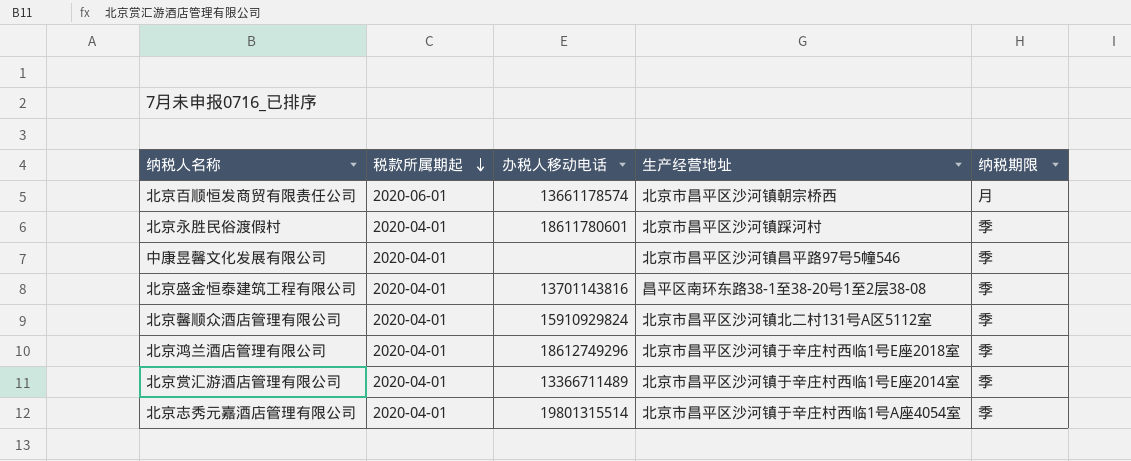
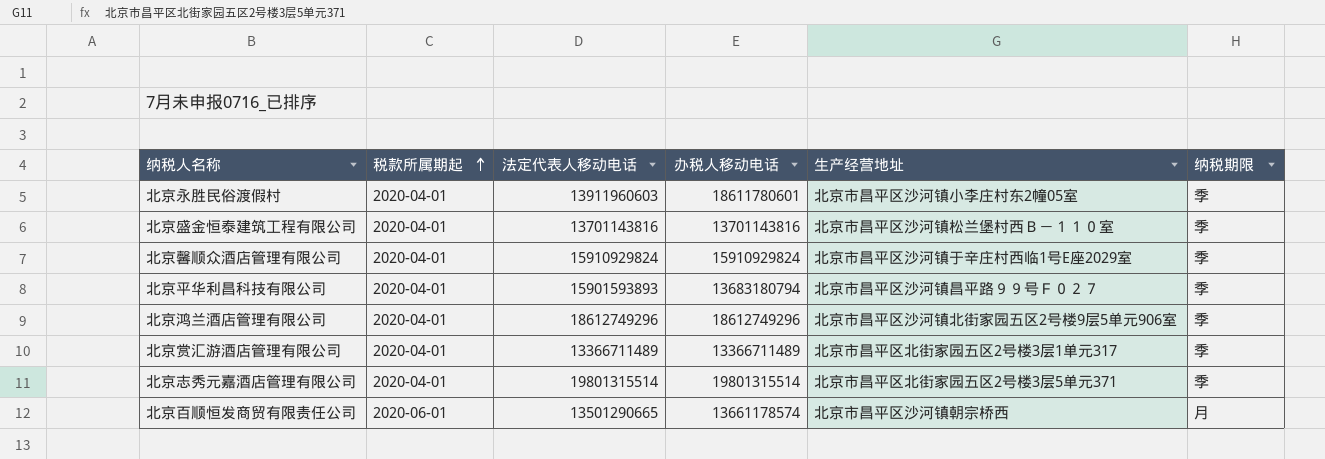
row order: 税款所属期起 descending -> 税款所属期起 ascending
column 法定代表人移动电话 | position: none -> 3
row 中康昱馨文化发展有限公司: 2020-04-01 | none | 北京市昌平区沙河镇昌平路97号5幢546 | 季 -> none
北京永胜民俗渡假村 | 生产经营地址: 北京市昌平区沙河镇踩河村 -> 北京市昌平区沙河镇小李庄村东2幢05室
北京盛金恒泰建筑工程有限公司 | 生产经营地址: 昌平区南环东路38-1至38-20号1至2层38-08 -> 北京市昌平区沙河镇松兰堡村西Ｂ－１１０室
北京馨顺众酒店管理有限公司 | 生产经营地址: 北京市昌平区沙河镇北二村131号A区5112室 -> 北京市昌平区沙河镇于辛庄村西临1号E座2029室
row 北京平华利昌科技有限公司: none -> 2020-04-01 | 15901593893 | 13683180794 | 北京市昌平区沙河镇昌平路９９号Ｆ０２７ | 季
北京鸿兰酒店管理有限公司 | 生产经营地址: 北京市昌平区沙河镇于辛庄村西临1号E座2018室 -> 北京市昌平区沙河镇北街家园五区2号楼9层5单元906室
北京赏汇游酒店管理有限公司 | 生产经营地址: 北京市昌平区沙河镇于辛庄村西临1号E座2014室 -> 北京市昌平区北街家园五区2号楼3层1单元317
北京志秀元嘉酒店管理有限公司 | 生产经营地址: 北京市昌平区沙河镇于辛庄村西临1号A座4054室 -> 北京市昌平区北街家园五区2号楼3层5单元371

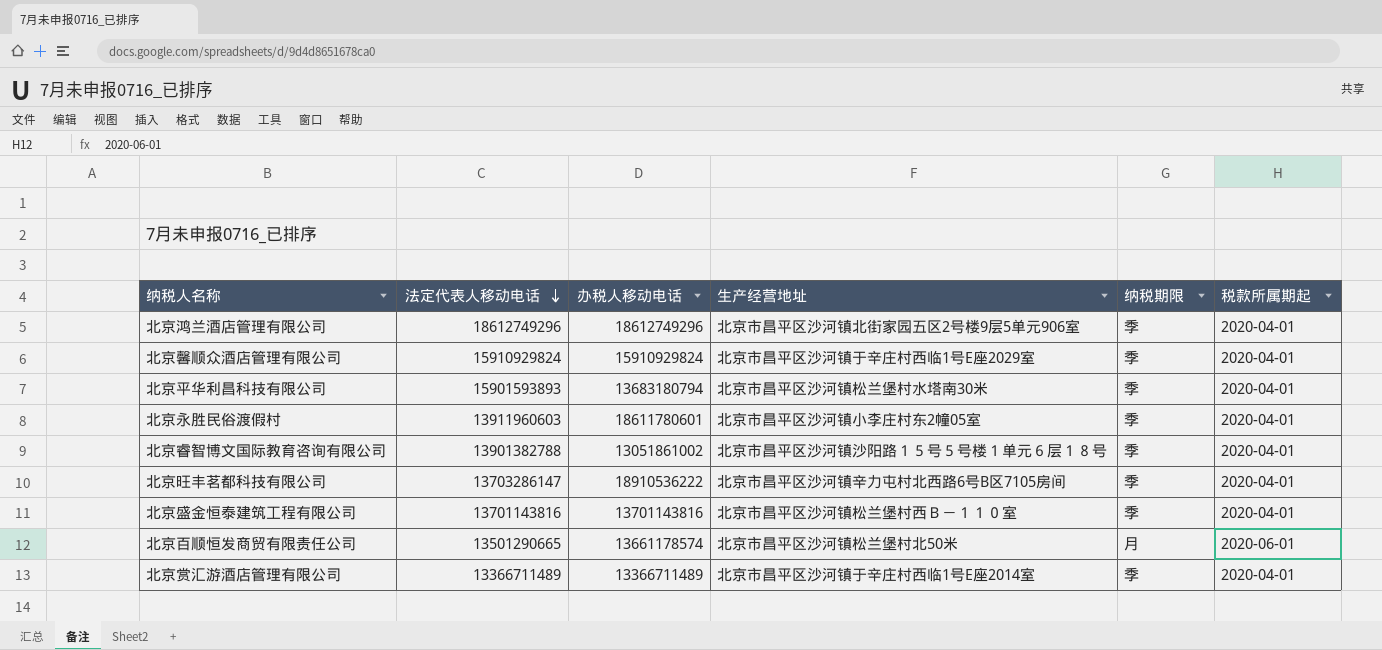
row order: 税款所属期起 ascending -> 法定代表人移动电话 descending
column 税款所属期起 | position: 2 -> 6
row 北京志秀元嘉酒店管理有限公司: 2020-04-01 | 19801315514 | 19801315514 | 北京市昌平区北街家园五区2号楼3层5单元371 | 季 -> none
北京平华利昌科技有限公司 | 生产经营地址: 北京市昌平区沙河镇昌平路９９号Ｆ０２７ -> 北京市昌平区沙河镇松兰堡村水塔南30米
row 北京睿智博文国际教育咨询有限公司: none -> 13901382788 | 13051861002 | 北京市昌平区沙河镇沙阳路１５号５号楼１单元６层１８号 | 季 | 2020-04-01
row 北京旺丰茗都科技有限公司: none -> 13703286147 | 18910536222 | 北京市昌平区沙河镇辛力屯村北西路6号B区7105房间 | 季 | 2020-04-01
北京百顺恒发商贸有限责任公司 | 生产经营地址: 北京市昌平区沙河镇朝宗桥西 -> 北京市昌平区沙河镇松兰堡村北50米
北京赏汇游酒店管理有限公司 | 生产经营地址: 北京市昌平区北街家园五区2号楼3层1单元317 -> 北京市昌平区沙河镇于辛庄村西临1号E座2014室

